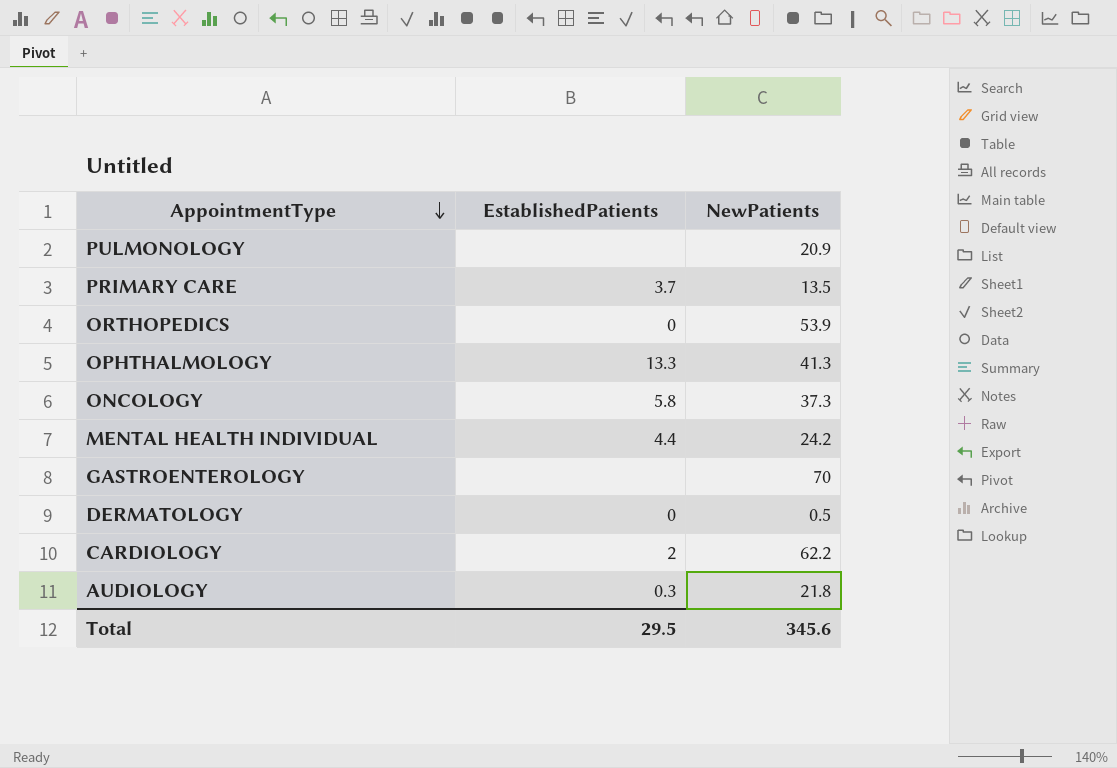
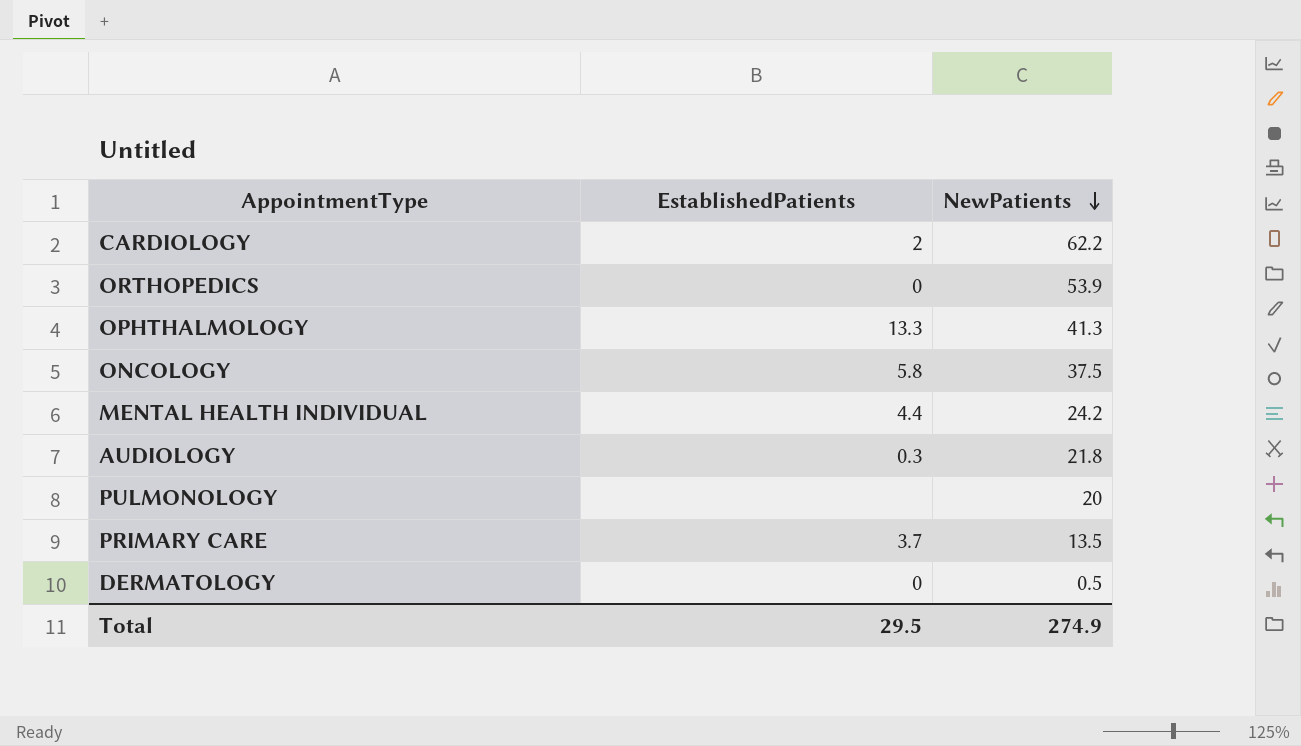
row order: AppointmentType descending -> NewPatients descending
row GASTROENTEROLOGY: none | 70 -> none
ONCOLOGY | NewPatients: 37.3 -> 37.5
PULMONOLOGY | NewPatients: 20.9 -> 20
Total | NewPatients: 345.6 -> 274.9

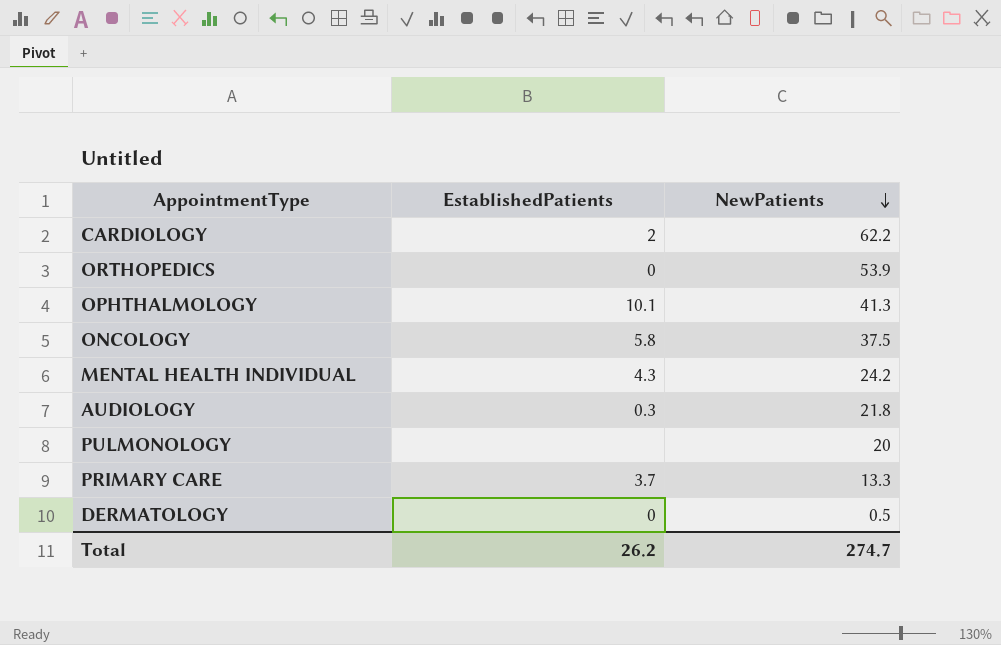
OPHTHALMOLOGY | EstablishedPatients: 13.3 -> 10.1
MENTAL HEALTH INDIVIDUAL | EstablishedPatients: 4.4 -> 4.3
PRIMARY CARE | NewPatients: 13.5 -> 13.3
Total | EstablishedPatients: 29.5 -> 26.2
Total | NewPatients: 274.9 -> 274.7

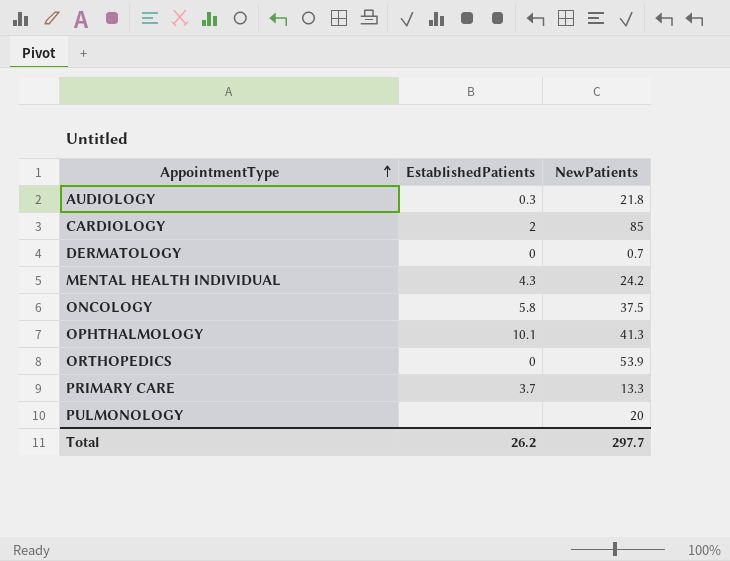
row order: NewPatients descending -> AppointmentType ascending
CARDIOLOGY | NewPatients: 62.2 -> 85
DERMATOLOGY | NewPatients: 0.5 -> 0.7
Total | NewPatients: 274.7 -> 297.7

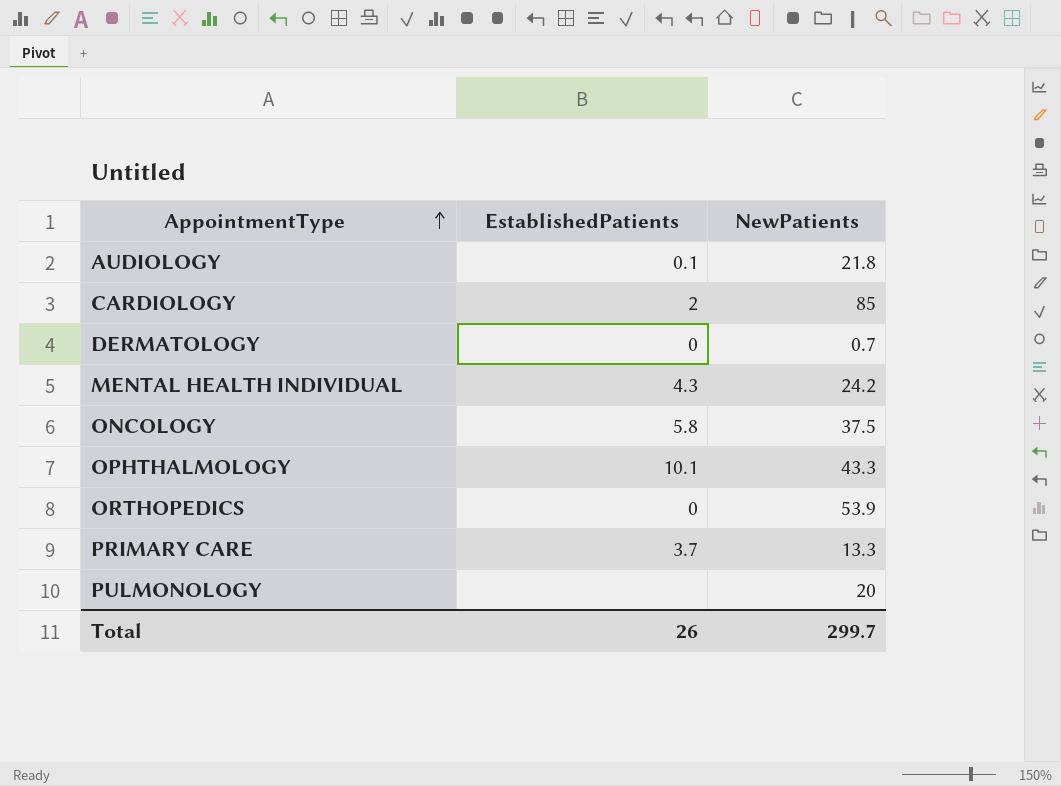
AUDIOLOGY | EstablishedPatients: 0.3 -> 0.1
OPHTHALMOLOGY | NewPatients: 41.3 -> 43.3
Total | EstablishedPatients: 26.2 -> 26
Total | NewPatients: 297.7 -> 299.7

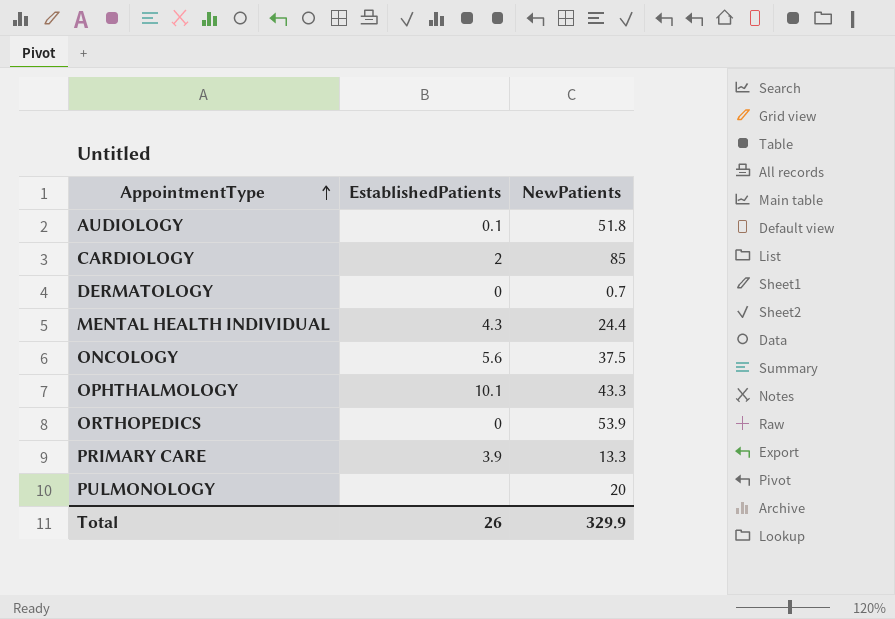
AUDIOLOGY | NewPatients: 21.8 -> 51.8
MENTAL HEALTH INDIVIDUAL | NewPatients: 24.2 -> 24.4
ONCOLOGY | EstablishedPatients: 5.8 -> 5.6
PRIMARY CARE | EstablishedPatients: 3.7 -> 3.9
Total | NewPatients: 299.7 -> 329.9

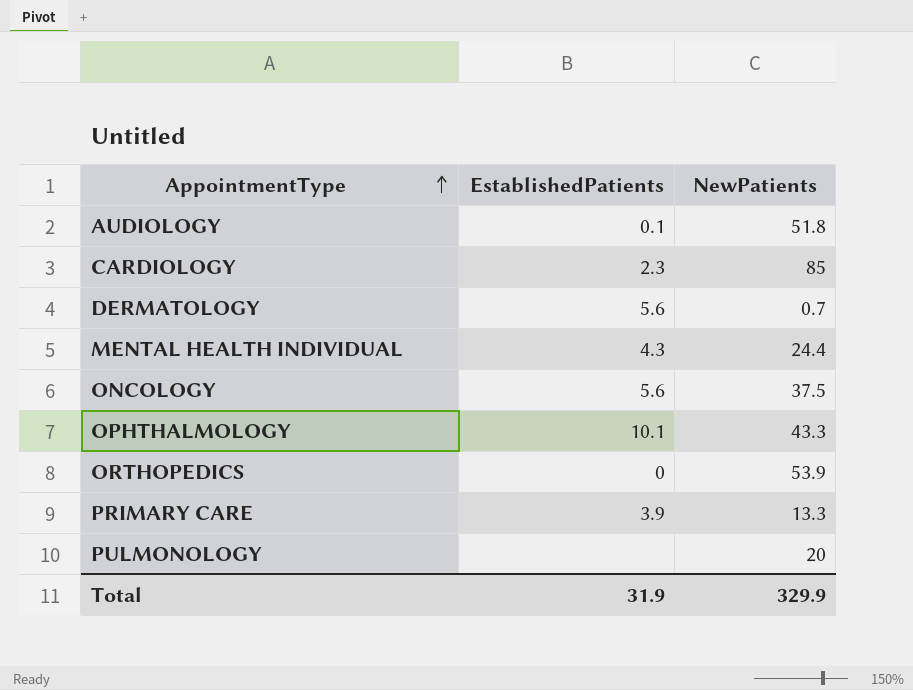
CARDIOLOGY | EstablishedPatients: 2 -> 2.3
DERMATOLOGY | EstablishedPatients: 0 -> 5.6
Total | EstablishedPatients: 26 -> 31.9

